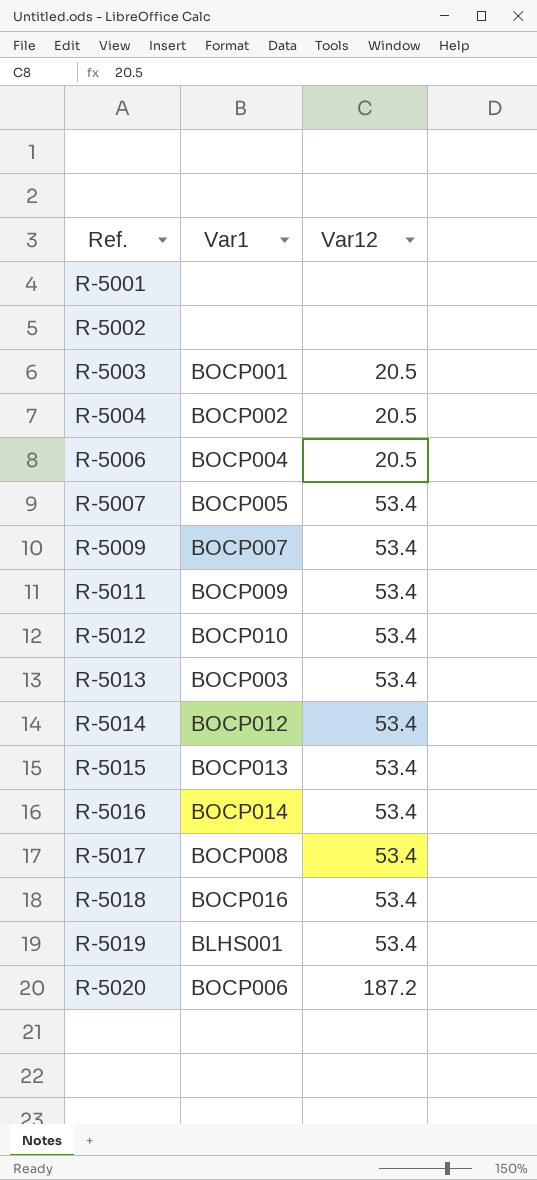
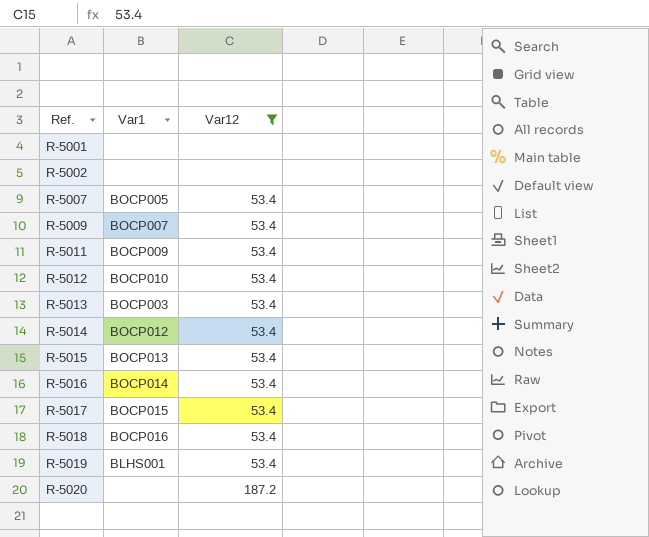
filter: none -> Var12 != 20.5
R-5017 | Var1: BOCP008 -> BOCP015
R-5020 | Var1: BOCP006 -> none

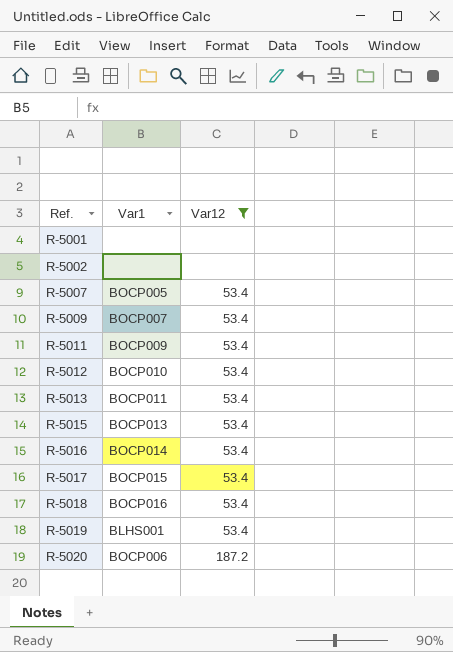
row R-5014: BOCP012 | 53.4 -> none
R-5013 | Var1: BOCP003 -> BOCP011
R-5020 | Var1: none -> BOCP006

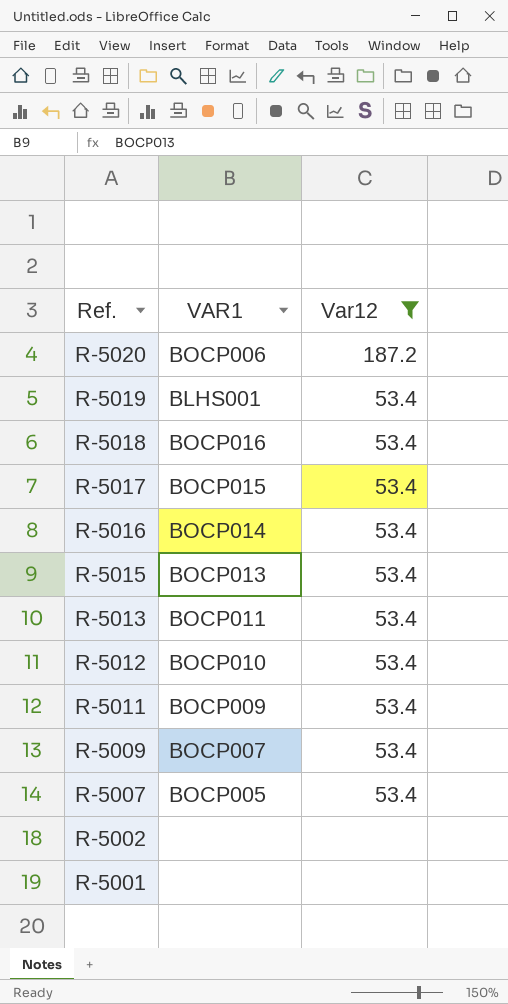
row order: Ref. ascending -> Ref. descending
column name: Var1 -> VAR1

